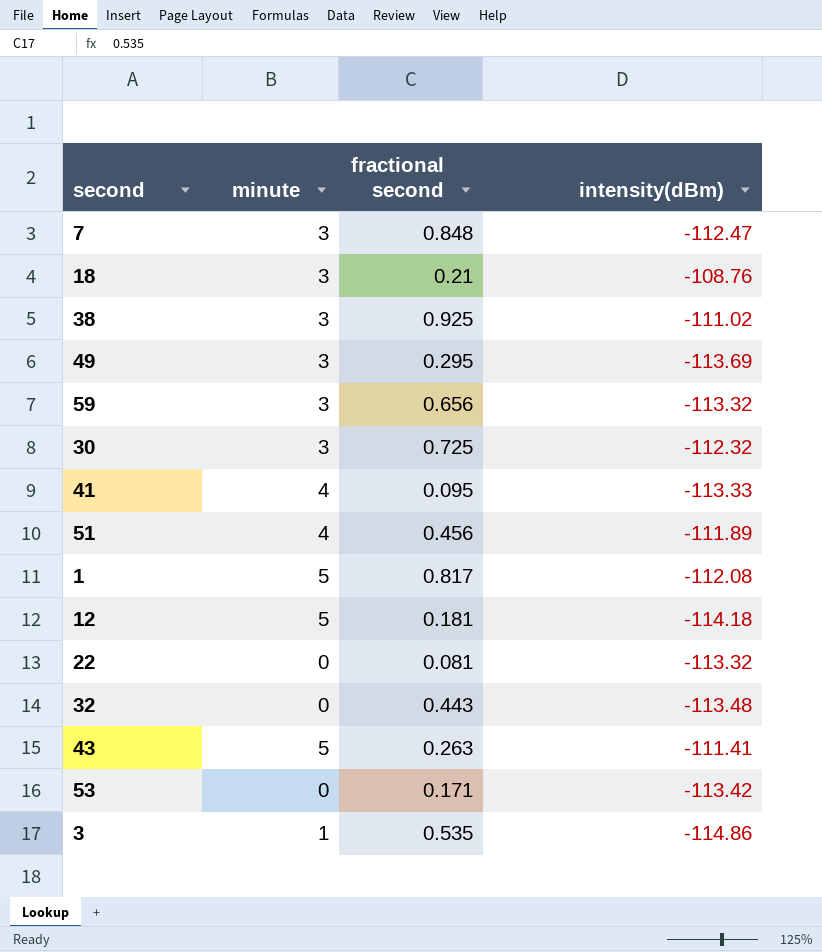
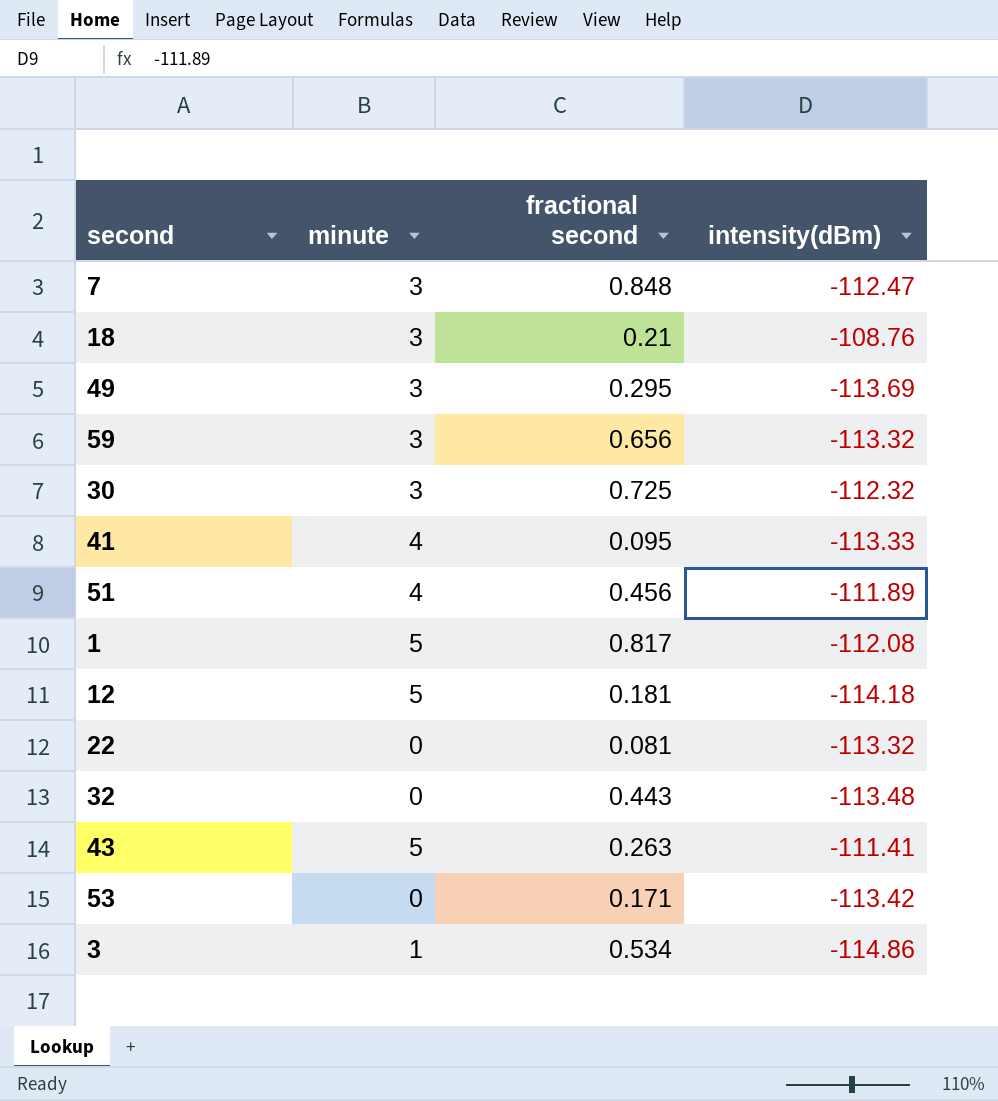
row 38: 3 | 0.925 | -111.02 -> none
3 | fractional second: 0.535 -> 0.534

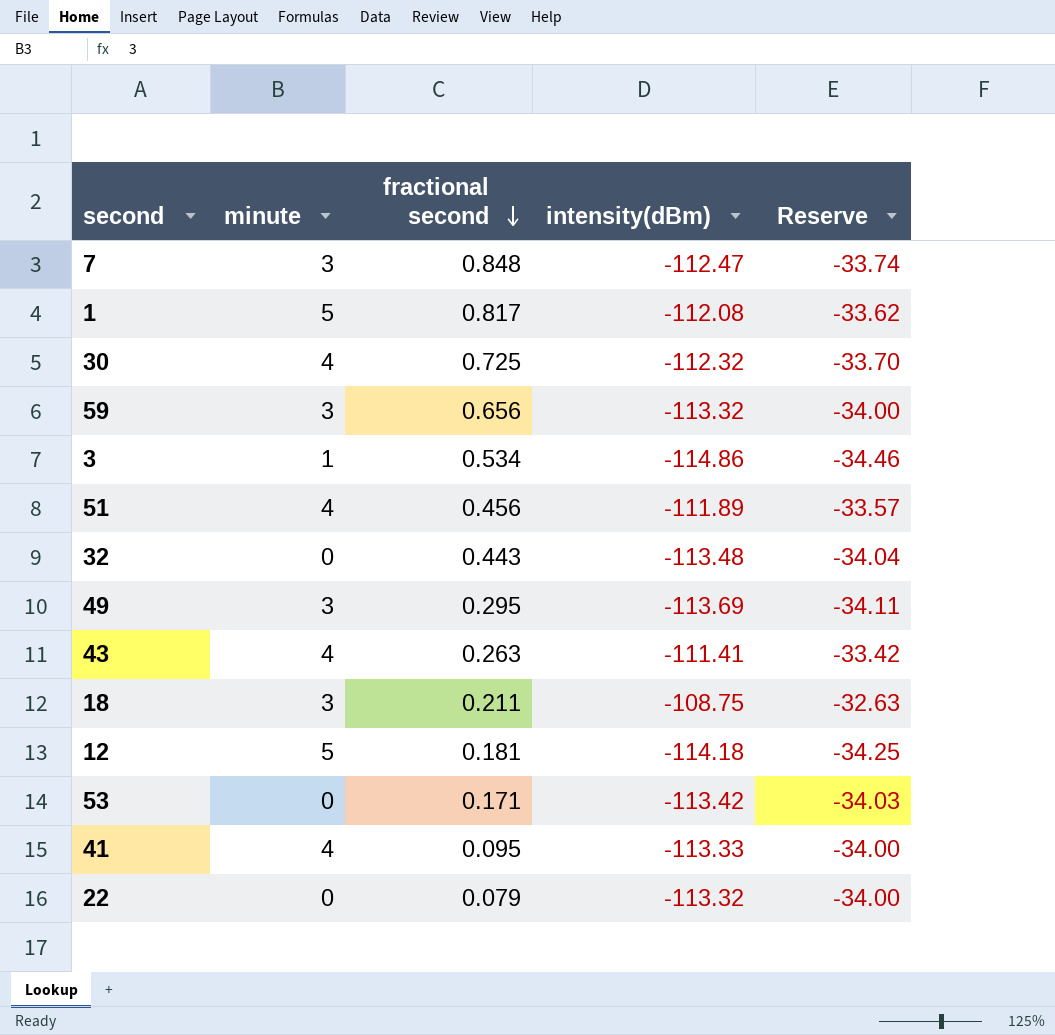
row order: none -> fractional second descending
column Reserve | formula: none -> [intensity(dBm)] * 0.3
30 | minute: 3 -> 4
43 | minute: 5 -> 4
18 | fractional second: 0.21 -> 0.211
18 | intensity(dBm): -108.76 -> -108.75
22 | fractional second: 0.081 -> 0.079

